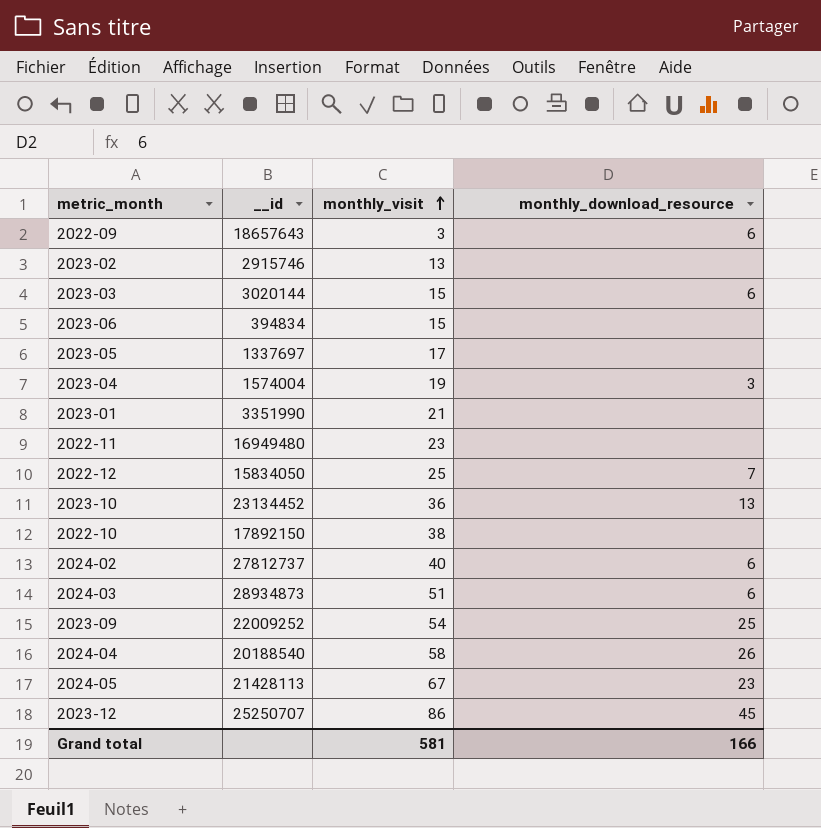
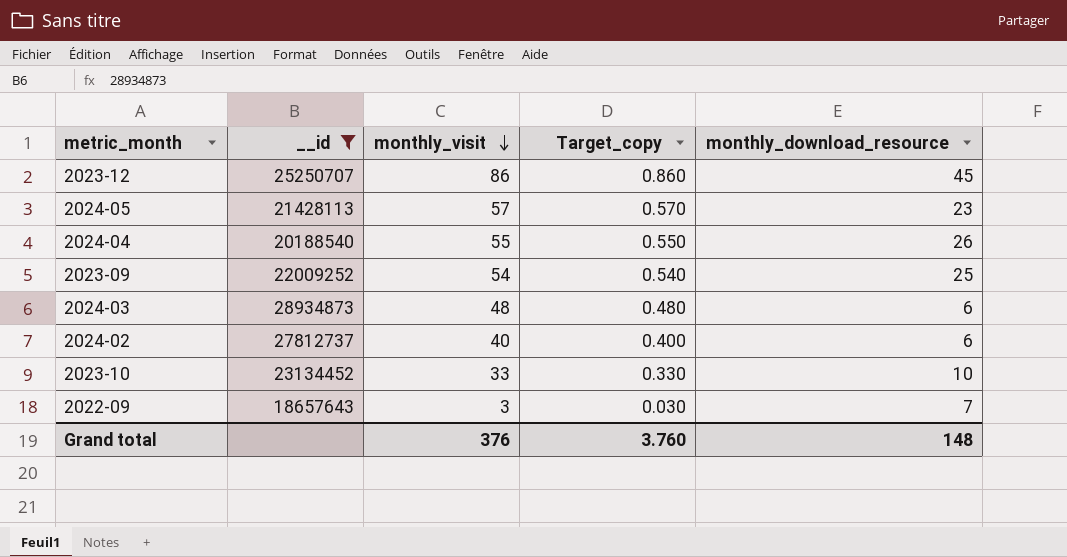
filter: none -> __id >= 18657643
row order: monthly_visit ascending -> monthly_visit descending
column Target_copy | formula: none -> [monthly_visit] * 0.01
2024-05 | monthly_visit: 67 -> 57
2024-04 | monthly_visit: 58 -> 55
2024-03 | monthly_visit: 51 -> 48
2023-10 | monthly_visit: 36 -> 33
2023-10 | monthly_download_resource: 13 -> 10
2022-09 | monthly_download_resource: 6 -> 7
Grand total | monthly_visit: 581 -> 376
Grand total | monthly_download_resource: 166 -> 148

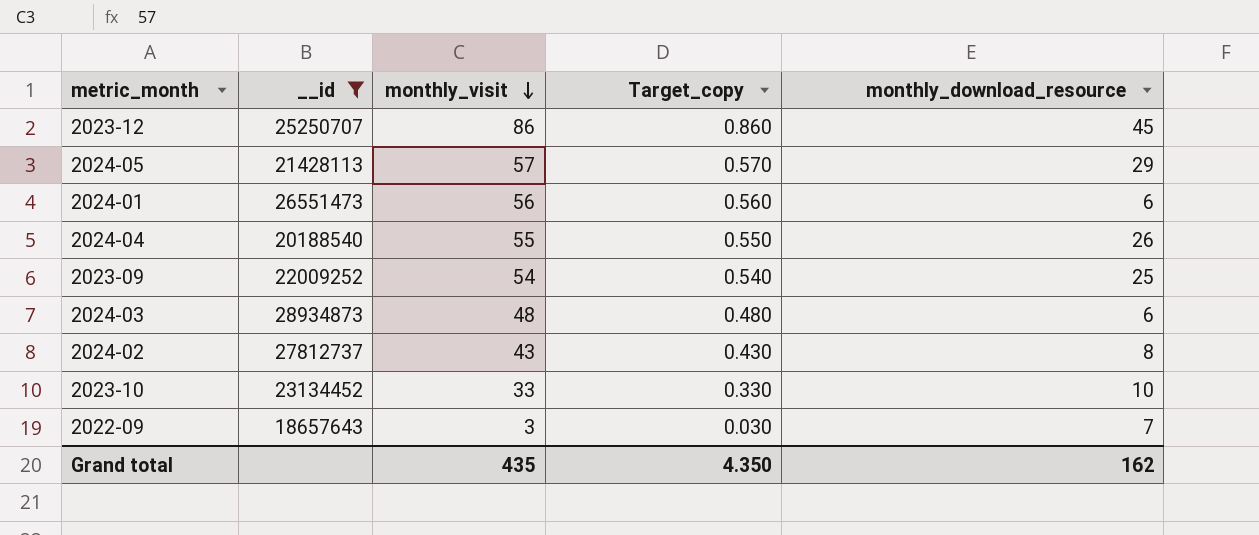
2024-05 | monthly_download_resource: 23 -> 29
row 2024-01: none -> 26551473 | 56 | 0.560 | 6
2024-02 | monthly_visit: 40 -> 43
2024-02 | Target_copy: 0.400 -> 0.430
2024-02 | monthly_download_resource: 6 -> 8
Grand total | monthly_visit: 376 -> 435
Grand total | Target_copy: 3.760 -> 4.350
Grand total | monthly_download_resource: 148 -> 162

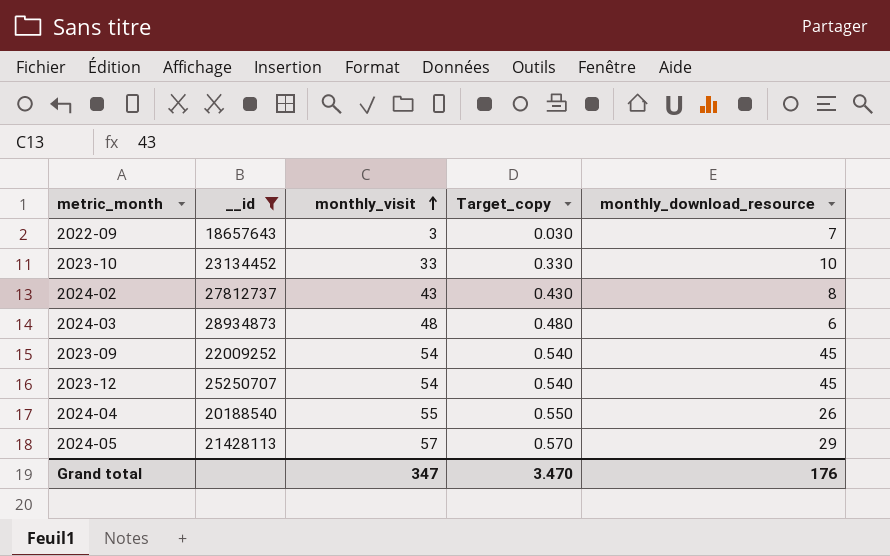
row order: monthly_visit descending -> monthly_visit ascending
row 2024-01: 26551473 | 56 | 0.560 | 6 -> none
2023-09 | monthly_download_resource: 25 -> 45
2023-12 | monthly_visit: 86 -> 54
2023-12 | Target_copy: 0.860 -> 0.540
Grand total | monthly_visit: 435 -> 347
Grand total | Target_copy: 4.350 -> 3.470
Grand total | monthly_download_resource: 162 -> 176

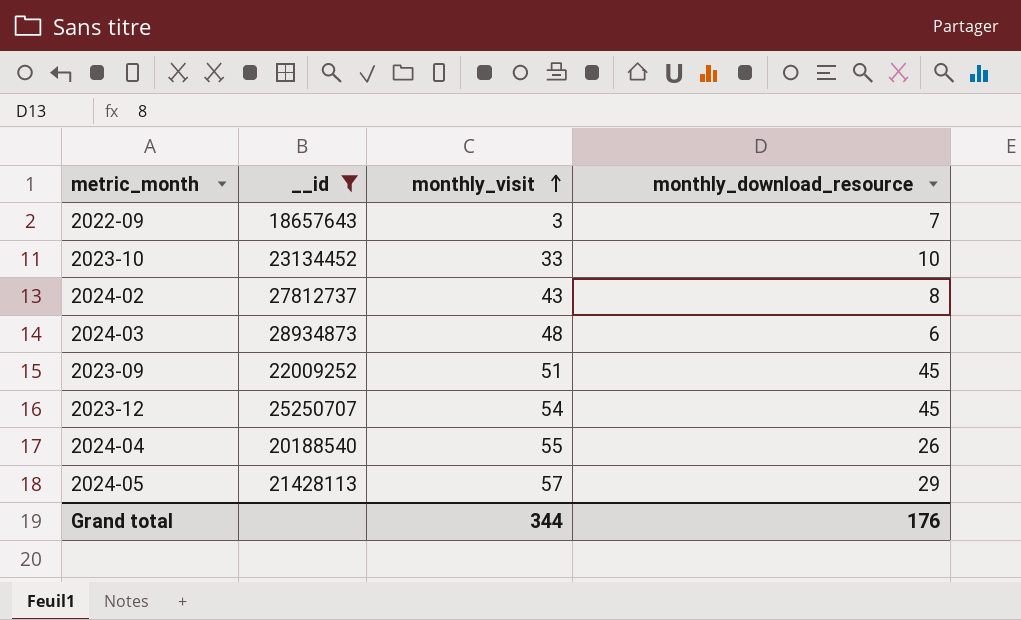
column Target_copy | formula: [monthly_visit] * 0.01 -> none
2023-09 | monthly_visit: 54 -> 51
Grand total | monthly_visit: 347 -> 344

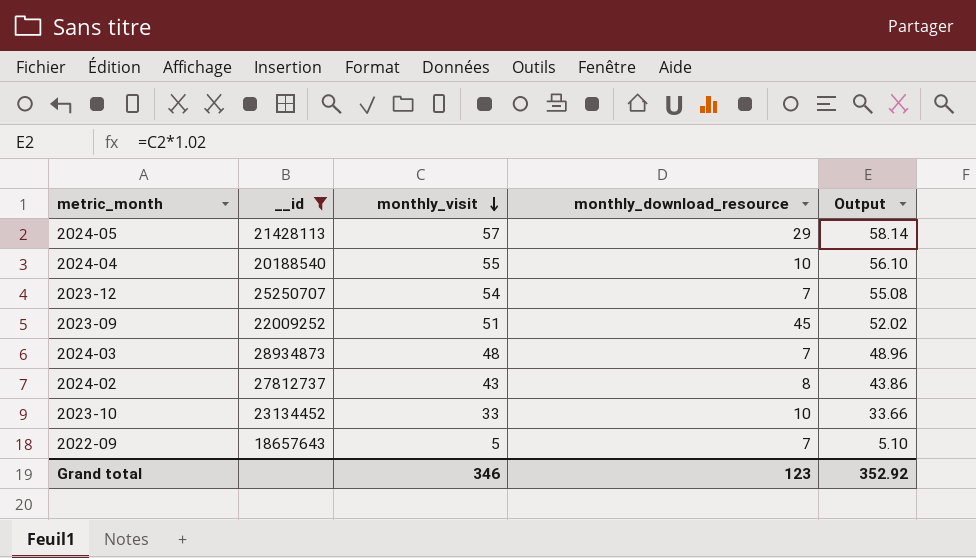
row order: monthly_visit ascending -> monthly_visit descending
column Output | formula: none -> [monthly_visit] * 1.02
2024-04 | monthly_download_resource: 26 -> 10
2023-12 | monthly_download_resource: 45 -> 7
2024-03 | monthly_download_resource: 6 -> 7
2022-09 | monthly_visit: 3 -> 5
Grand total | monthly_visit: 344 -> 346
Grand total | monthly_download_resource: 176 -> 123

